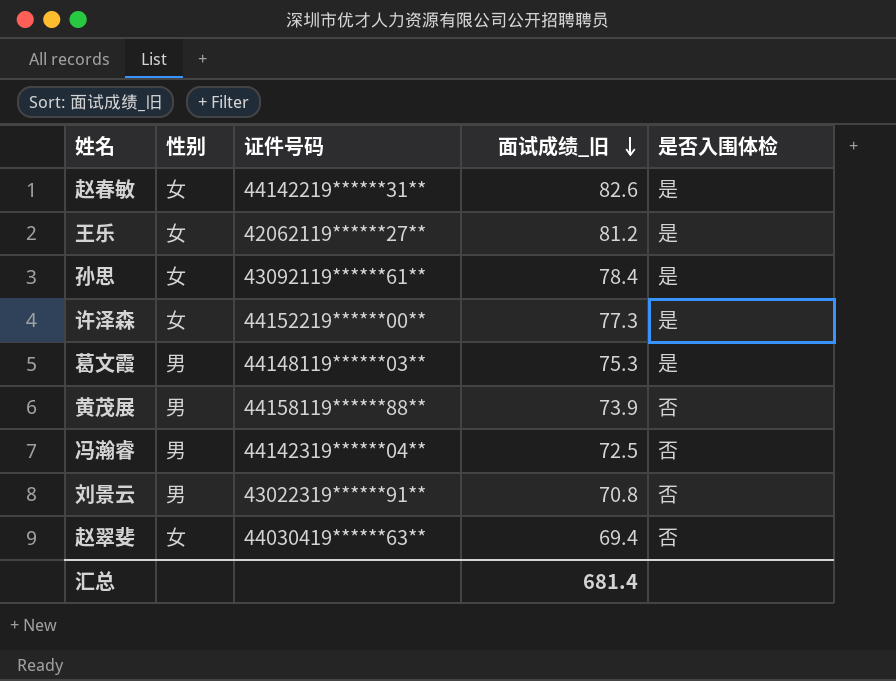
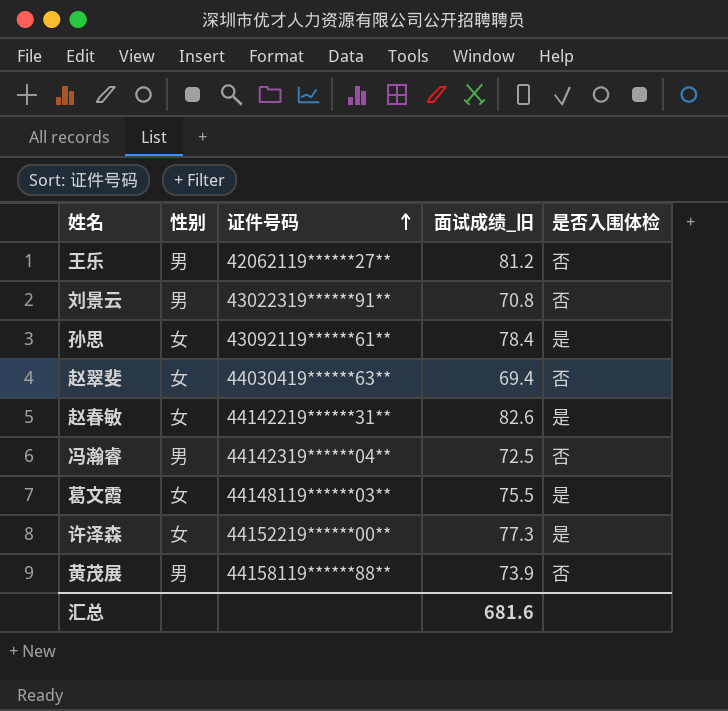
row order: 面试成绩_旧 descending -> 证件号码 ascending
王乐 | 性别: 女 -> 男
王乐 | 是否入围体检: 是 -> 否
葛文霞 | 性别: 男 -> 女
葛文霞 | 面试成绩_旧: 75.3 -> 75.5
汇总 | 面试成绩_旧: 681.4 -> 681.6

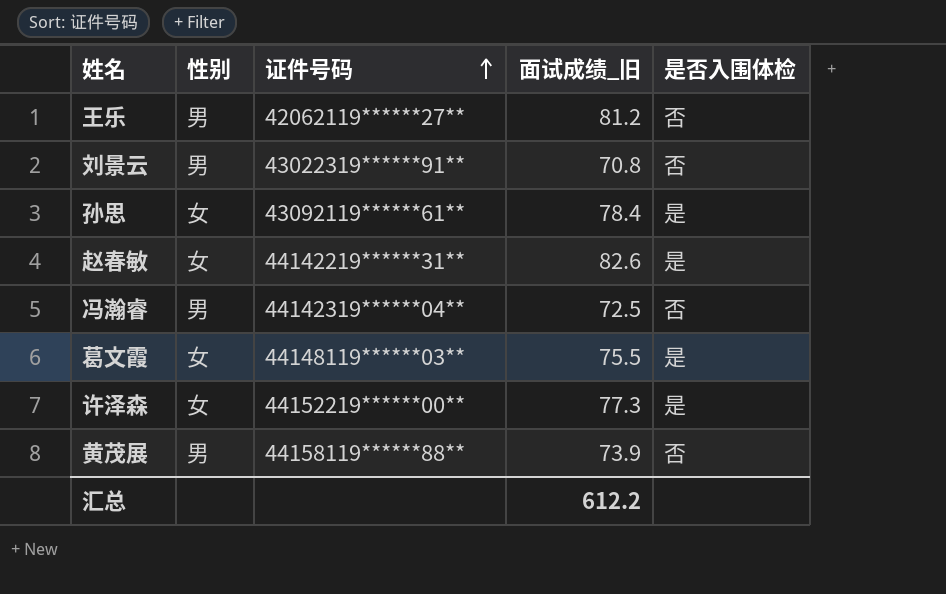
row 赵翠斐: 女 | 44030419******63** | 69.4 | 否 -> none
汇总 | 面试成绩_旧: 681.6 -> 612.2

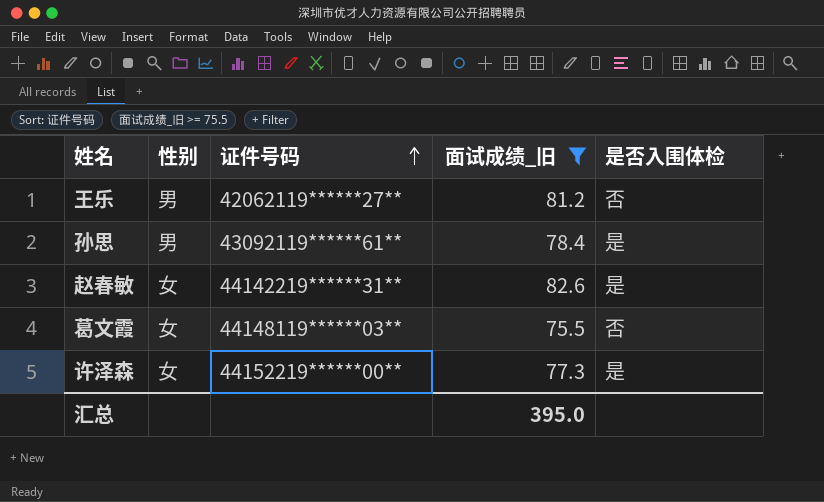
filter: none -> 面试成绩_旧 >= 75.5
孙思 | 性别: 女 -> 男
葛文霞 | 是否入围体检: 是 -> 否
汇总 | 面试成绩_旧: 612.2 -> 395.0

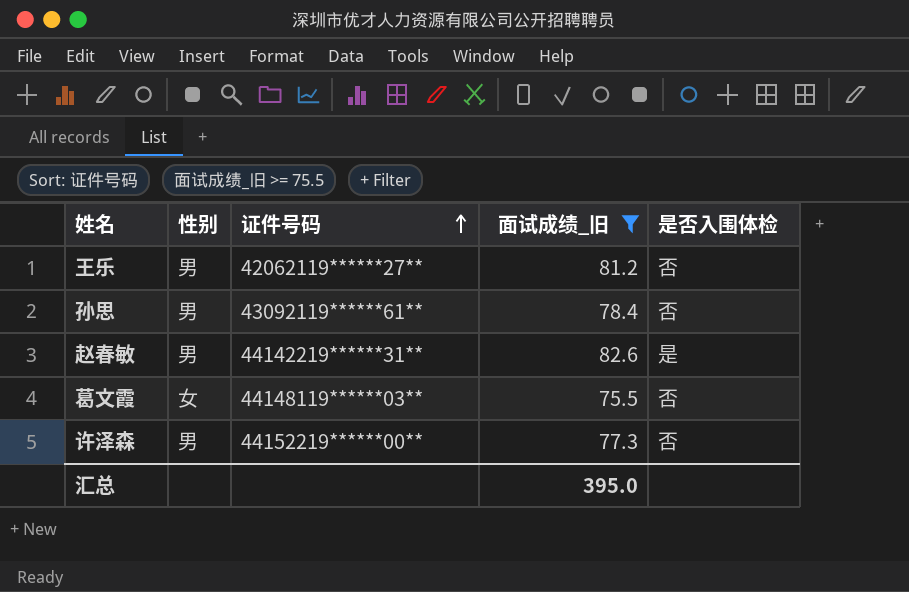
孙思 | 是否入围体检: 是 -> 否
赵春敏 | 性别: 女 -> 男
许泽森 | 性别: 女 -> 男
许泽森 | 是否入围体检: 是 -> 否

